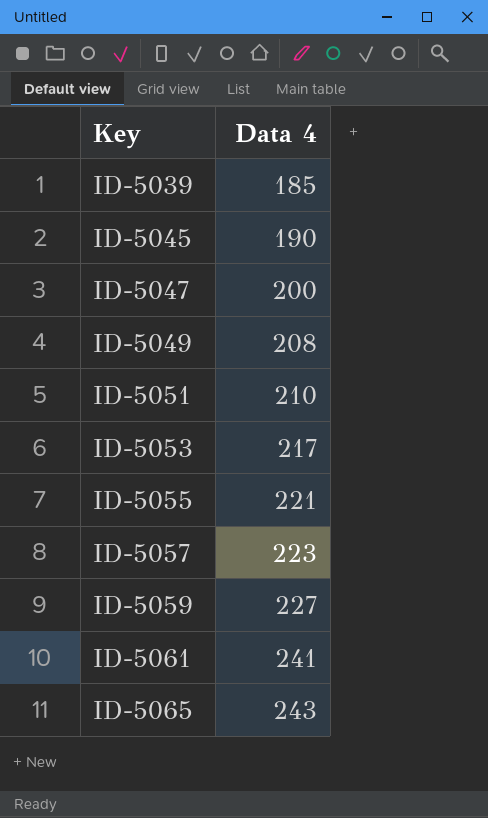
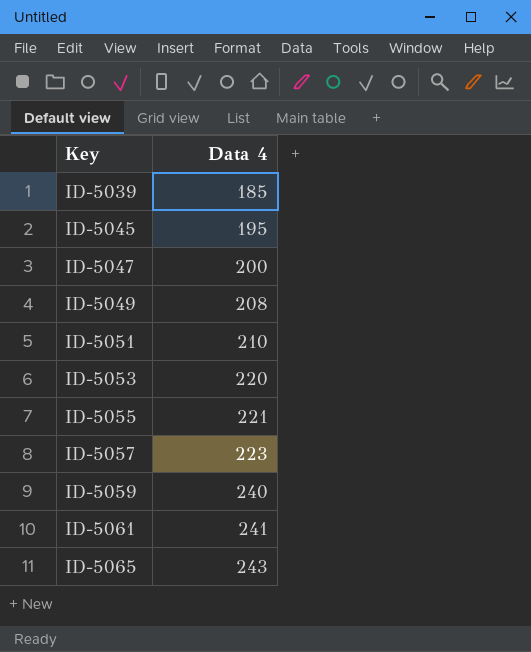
ID-5045 | Data 4: 190 -> 195
ID-5053 | Data 4: 217 -> 220
ID-5059 | Data 4: 227 -> 240

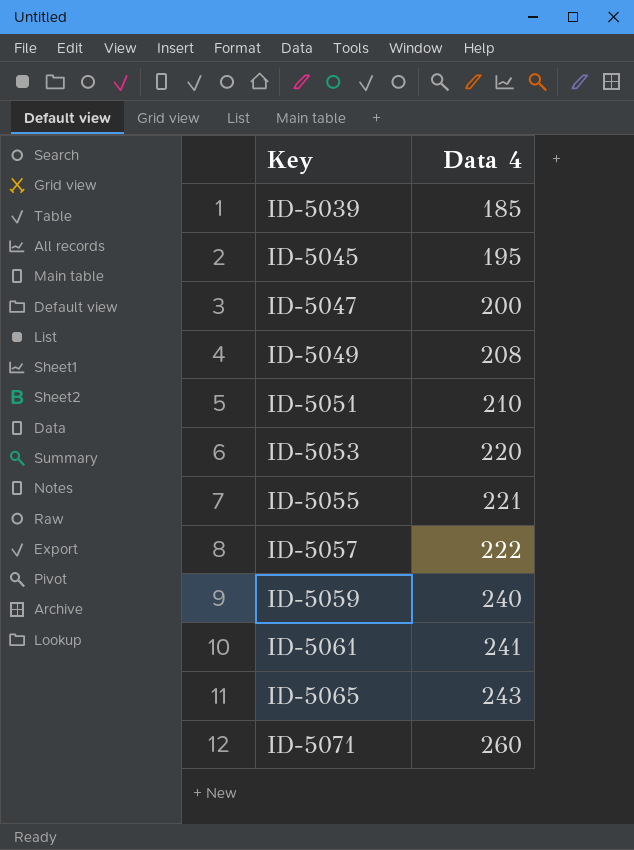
ID-5057 | Data 4: 223 -> 222
row ID-5071: none -> 260

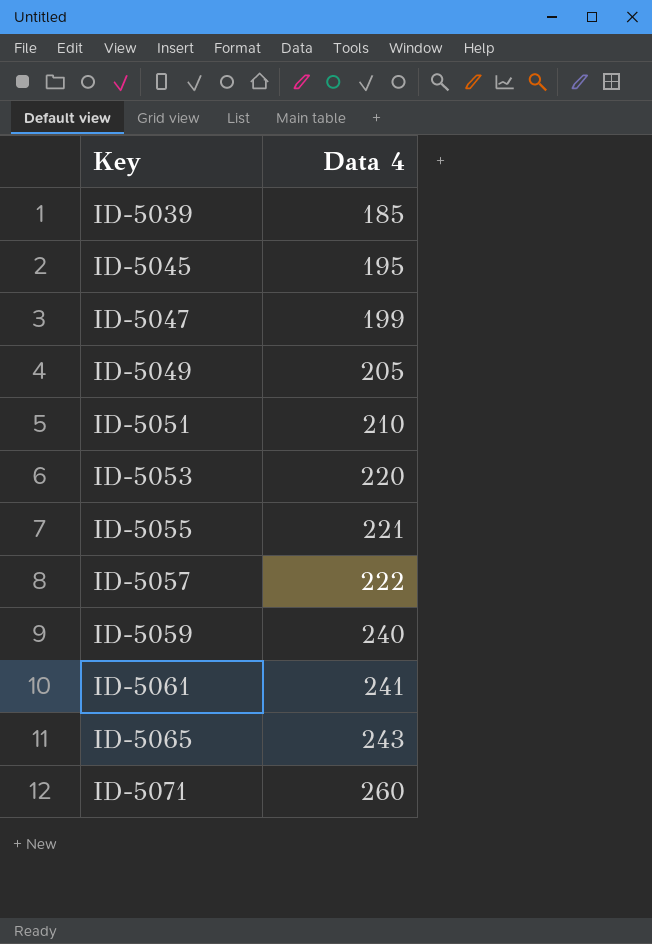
ID-5047 | Data 4: 200 -> 199
ID-5049 | Data 4: 208 -> 205

